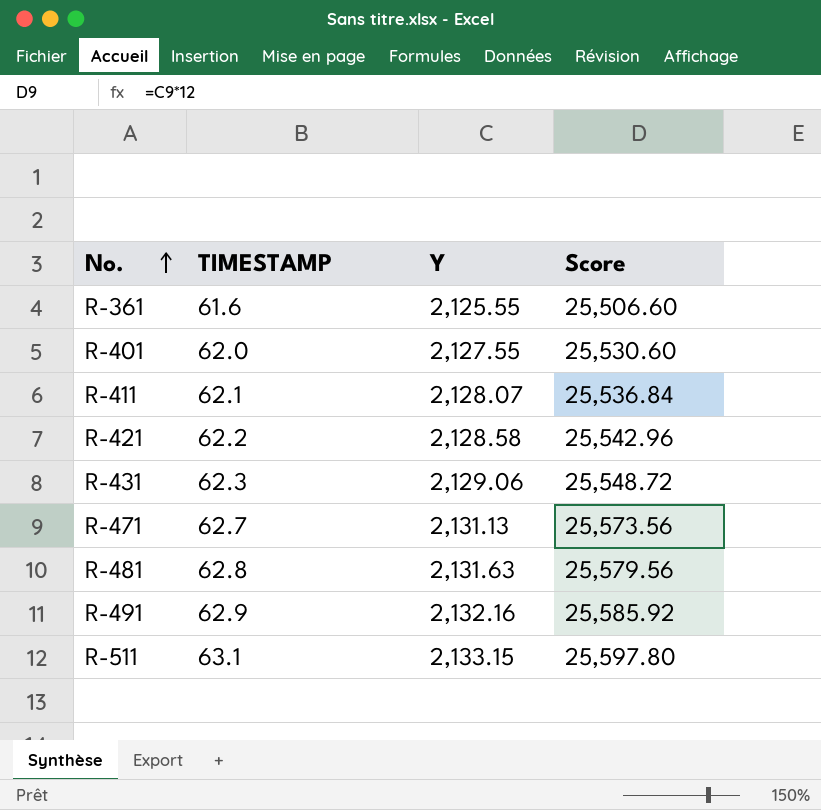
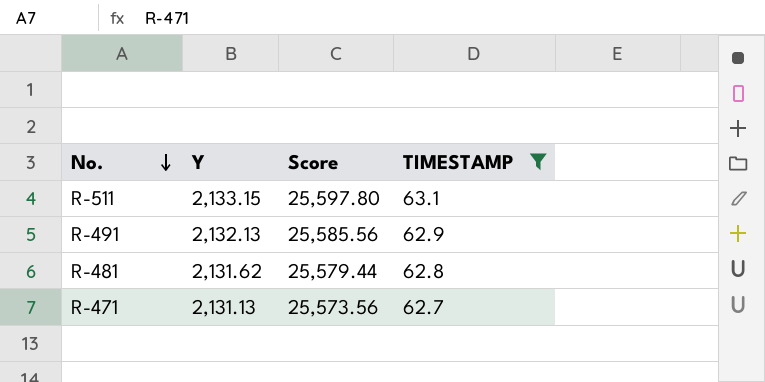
filter: none -> TIMESTAMP >= 62.7
row order: No. ascending -> No. descending
column TIMESTAMP | position: 2 -> 4
R-491 | Y: 2,132.16 -> 2,132.13
R-491 | Score: 25,585.92 -> 25,585.56
R-481 | Y: 2,131.63 -> 2,131.62
R-481 | Score: 25,579.56 -> 25,579.44

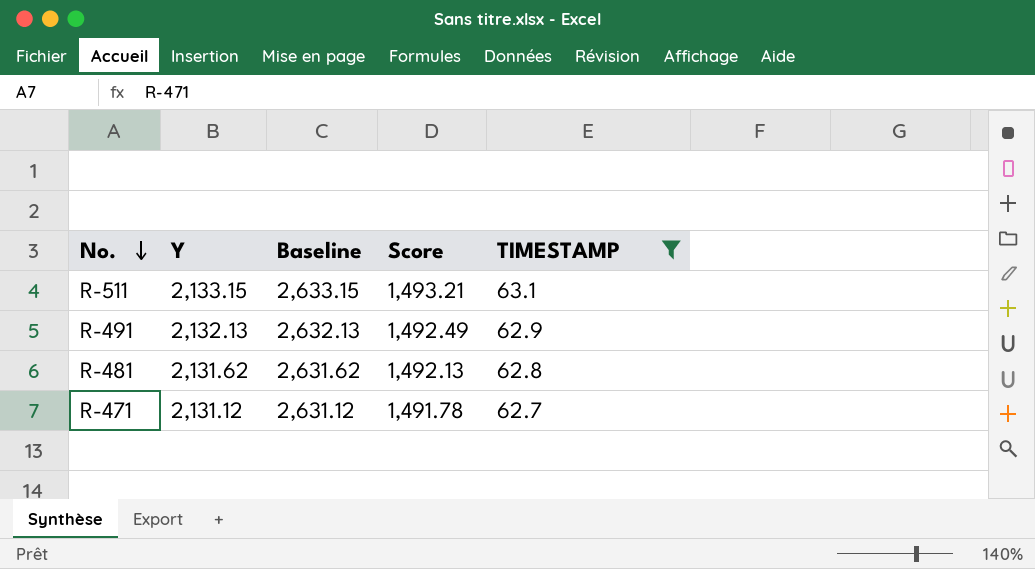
column Baseline | formula: none -> [Y] + 500
column Score | formula: [Y] * 12 -> [Y] * 0.7
R-471 | Y: 2,131.13 -> 2,131.12

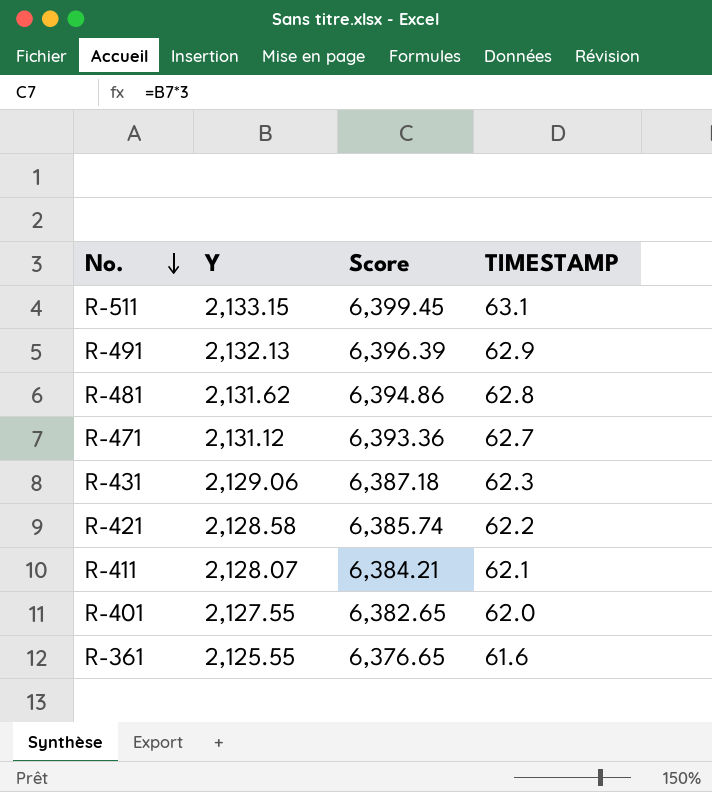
filter: TIMESTAMP >= 62.7 -> none
column Baseline | formula: [Y] + 500 -> none
column Score | formula: [Y] * 0.7 -> [Y] * 3

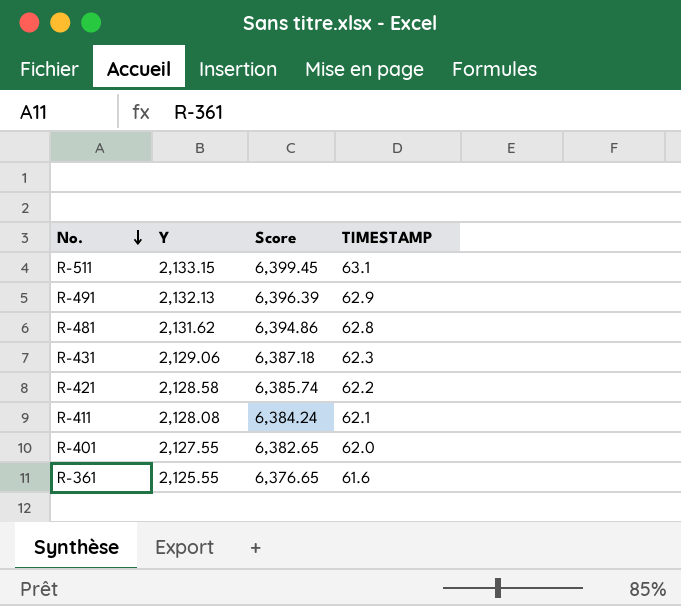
row R-471: 2,131.12 | 6,393.36 | 62.7 -> none
R-411 | Y: 2,128.07 -> 2,128.08
R-411 | Score: 6,384.21 -> 6,384.24

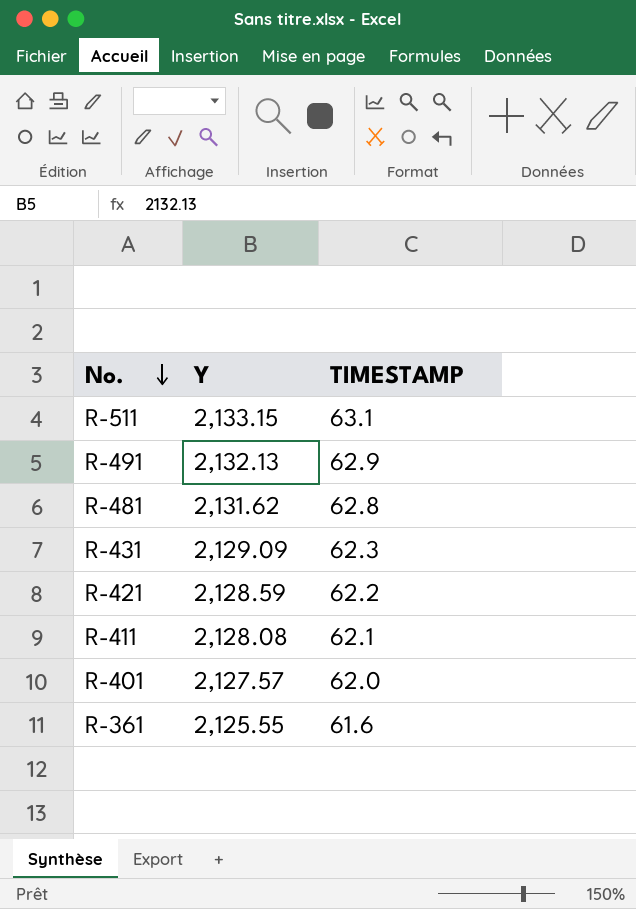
column Score | formula: [Y] * 3 -> none
R-431 | Y: 2,129.06 -> 2,129.09
R-421 | Y: 2,128.58 -> 2,128.59
R-401 | Y: 2,127.55 -> 2,127.57

